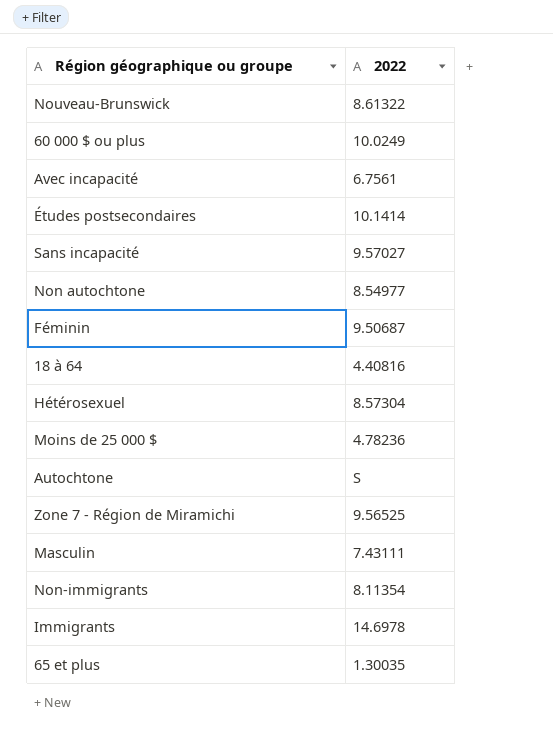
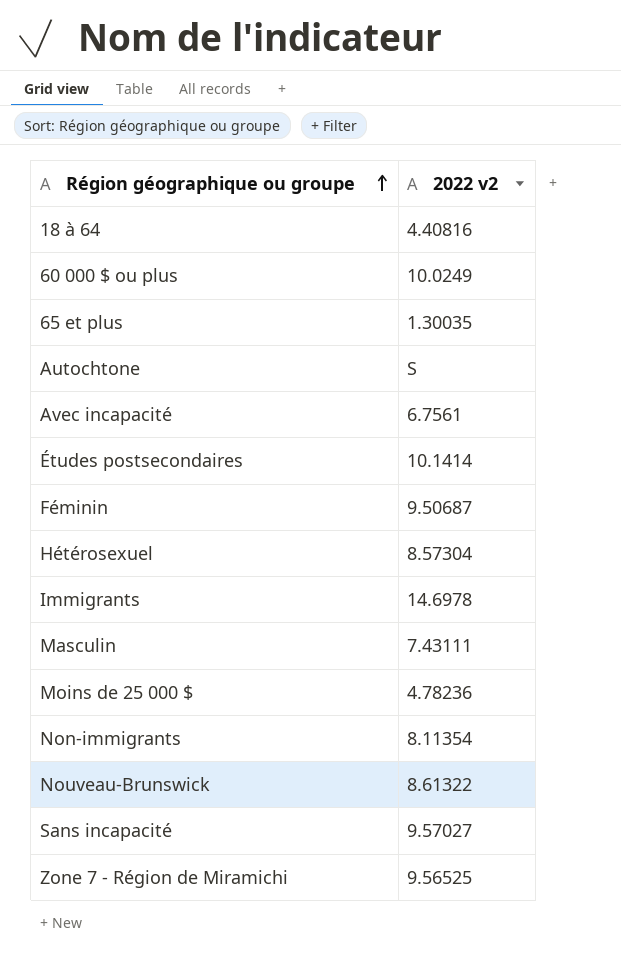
row order: none -> Région géographique ou groupe ascending
column name: 2022 -> 2022 v2
row Non autochtone: 8.54977 -> none

